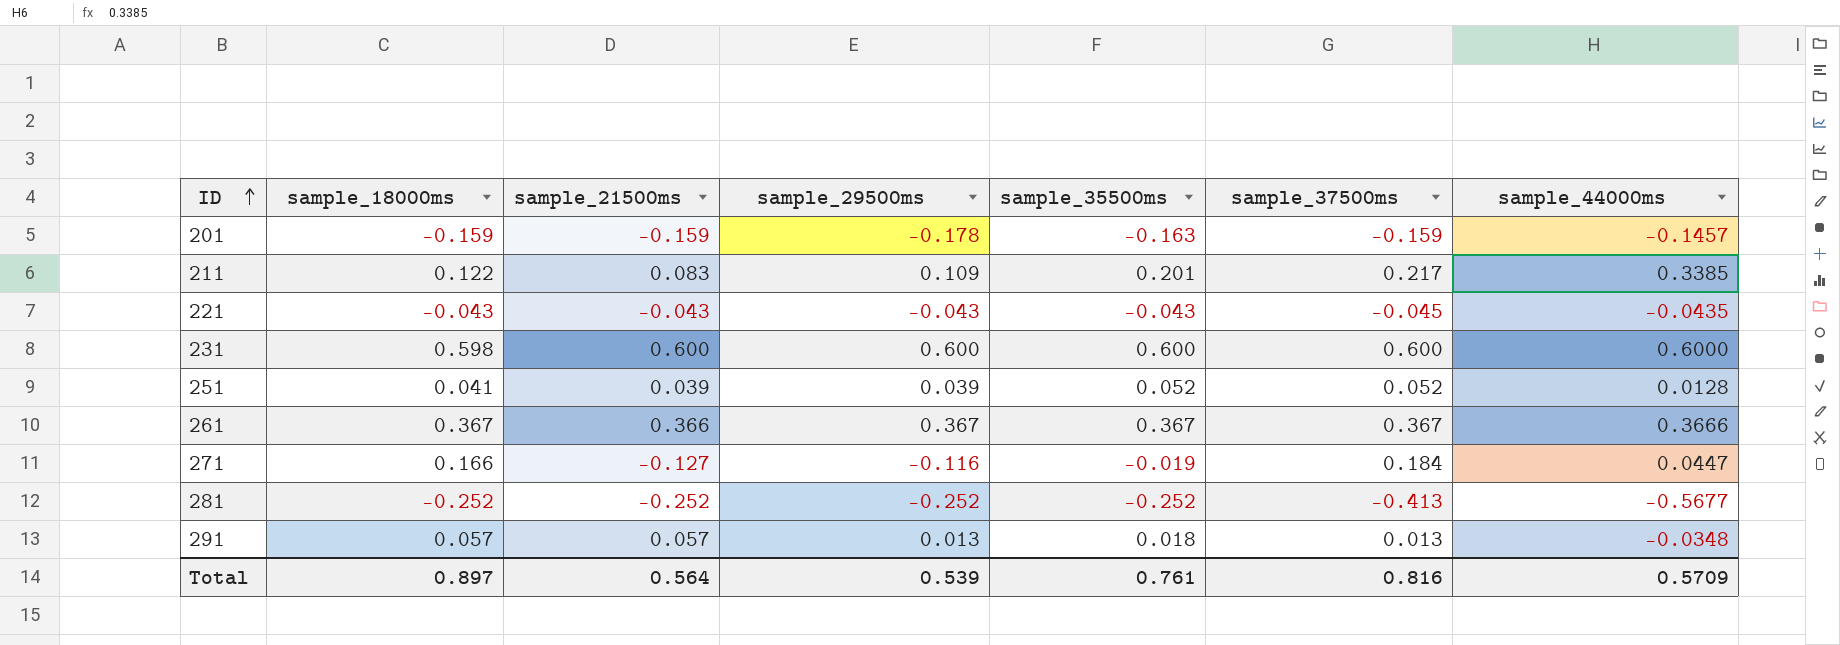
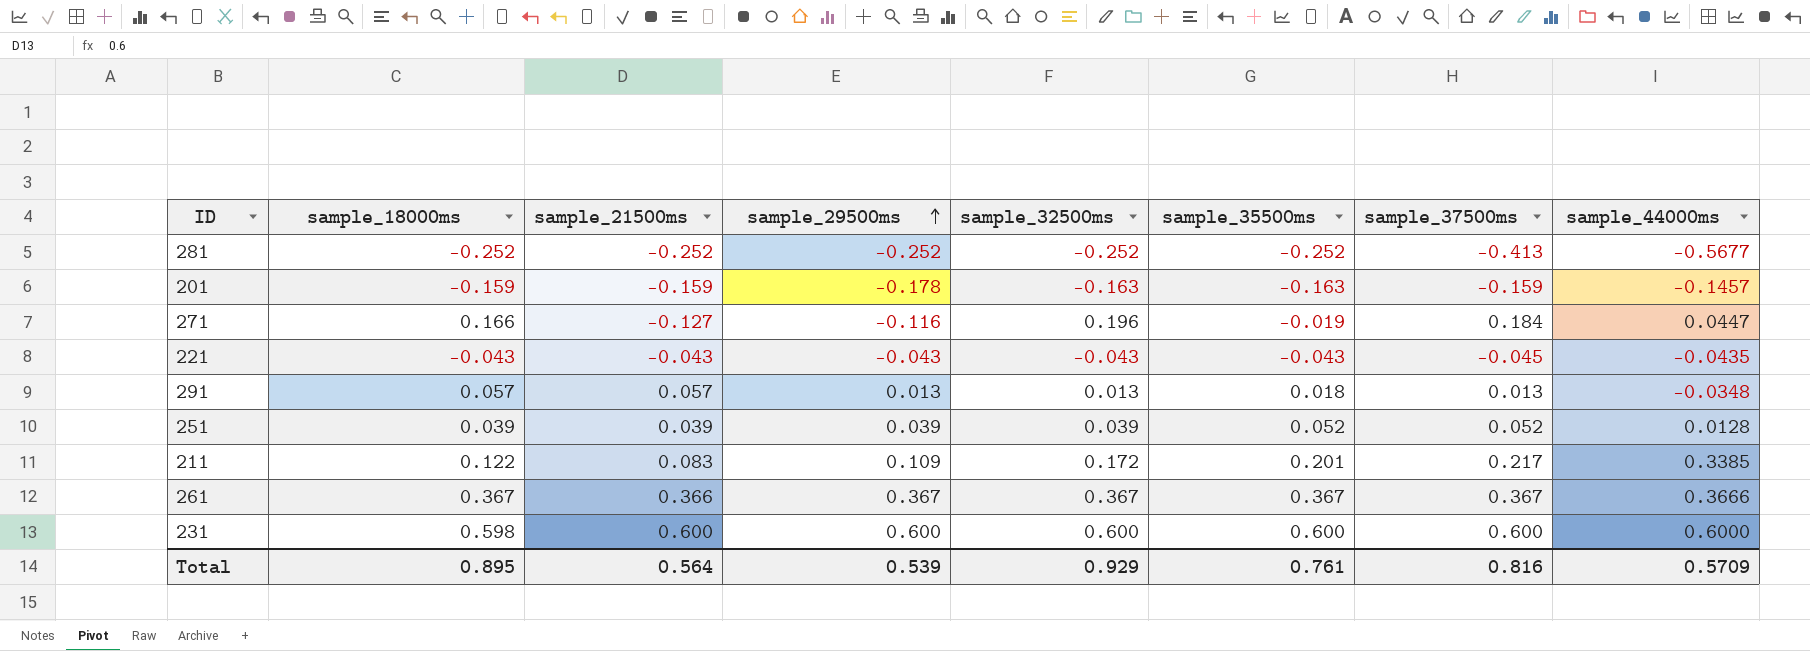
row order: ID ascending -> sample_29500ms ascending
column sample_32500ms | position: none -> 5
251 | sample_18000ms: 0.041 -> 0.039
Total | sample_18000ms: 0.897 -> 0.895

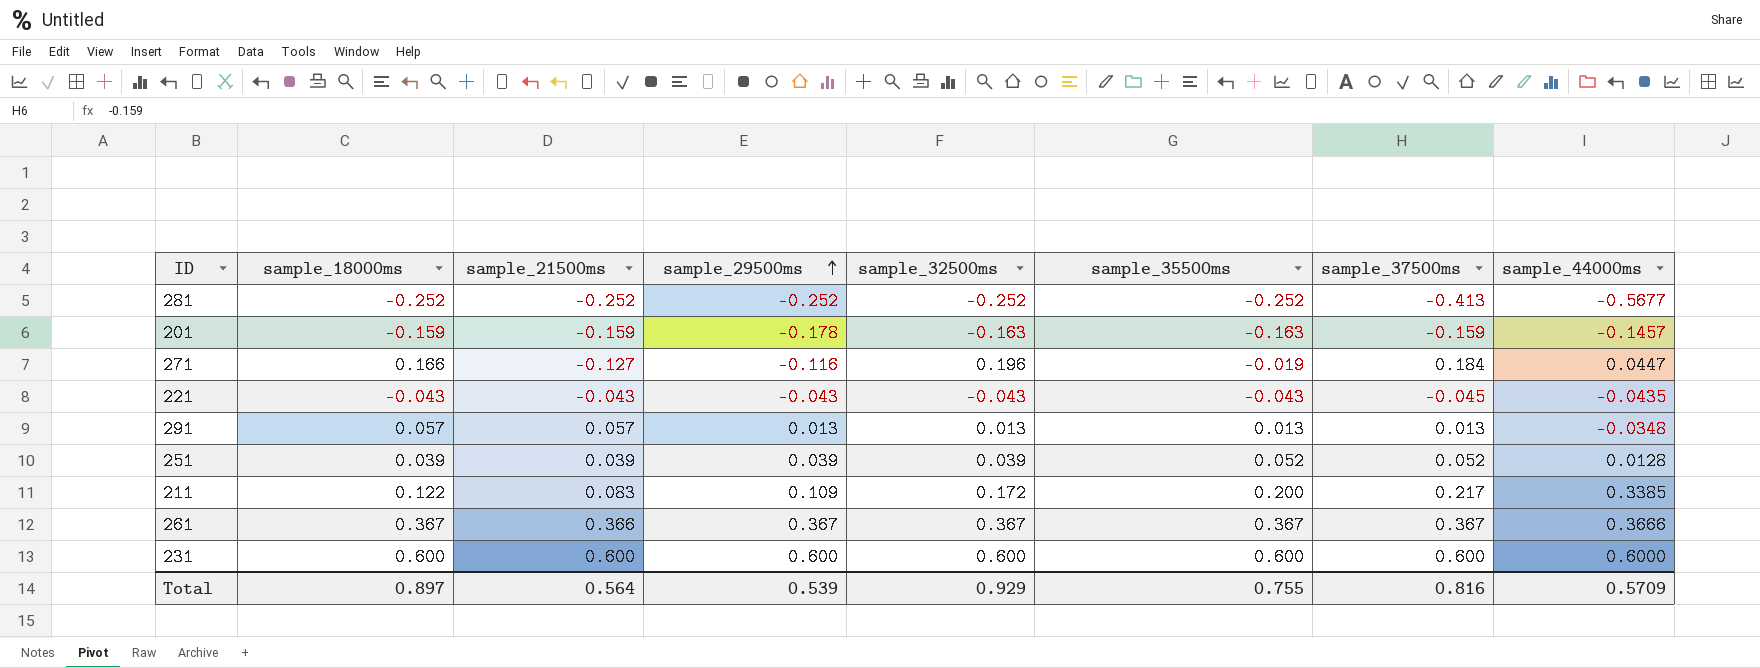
291 | sample_35500ms: 0.018 -> 0.013
211 | sample_35500ms: 0.201 -> 0.200
231 | sample_18000ms: 0.598 -> 0.600
Total | sample_18000ms: 0.895 -> 0.897
Total | sample_35500ms: 0.761 -> 0.755

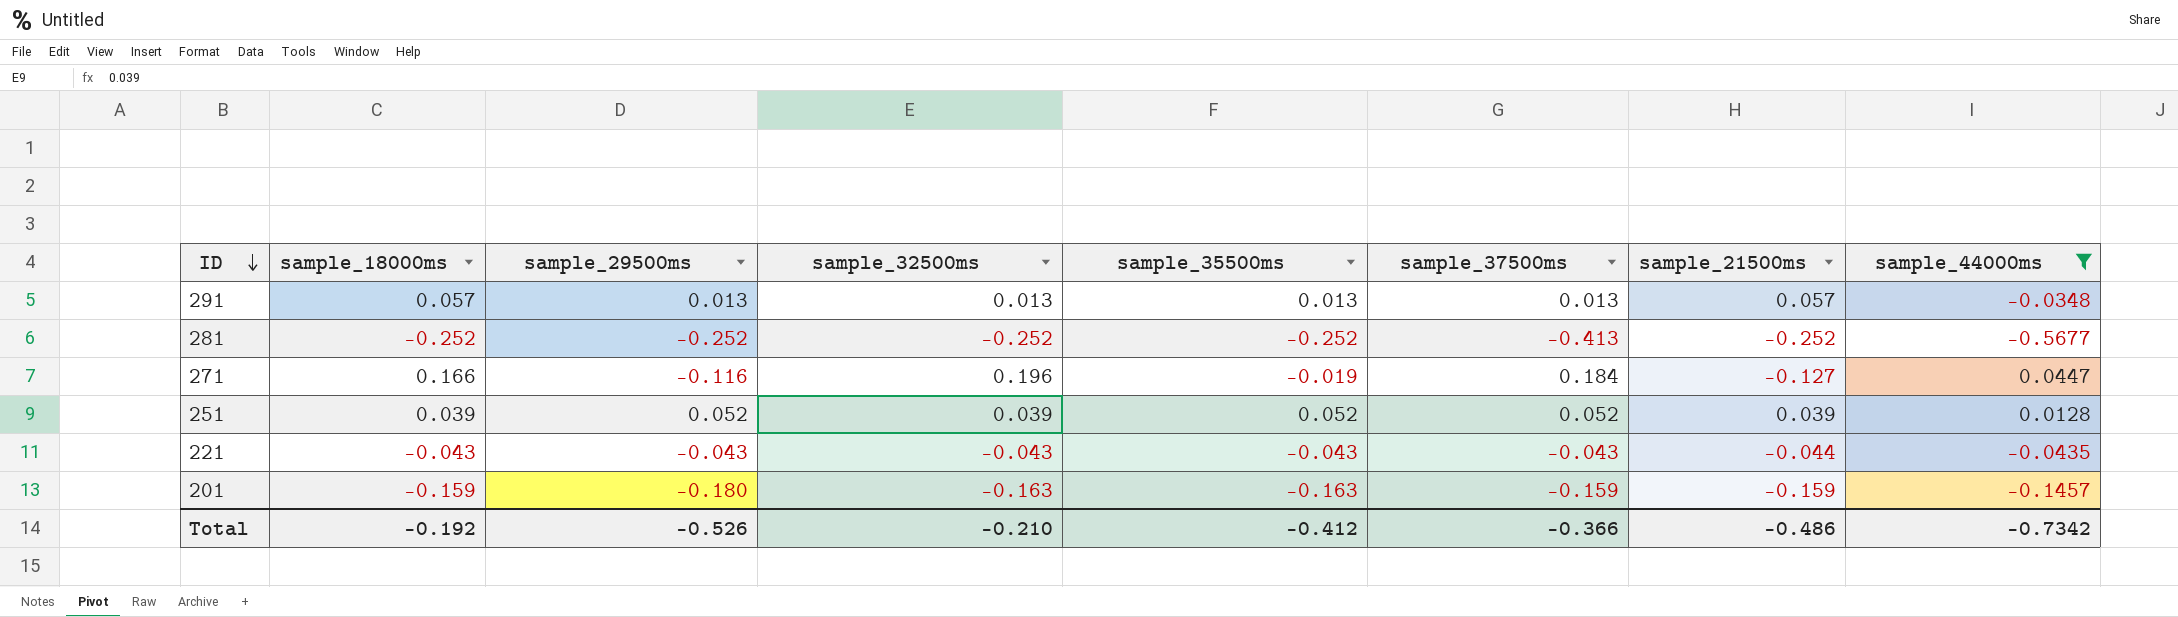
filter: none -> sample_44000ms <= 0.0447
row order: sample_29500ms ascending -> ID descending
column sample_21500ms | position: 3 -> 7
251 | sample_29500ms: 0.039 -> 0.052
221 | sample_37500ms: -0.045 -> -0.043
221 | sample_21500ms: -0.043 -> -0.044
201 | sample_29500ms: -0.178 -> -0.180
Total | sample_18000ms: 0.897 -> -0.192
Total | sample_29500ms: 0.539 -> -0.526
Total | sample_32500ms: 0.929 -> -0.210
Total | sample_35500ms: 0.755 -> -0.412
Total | sample_37500ms: 0.816 -> -0.366
Total | sample_21500ms: 0.564 -> -0.486
Total | sample_44000ms: 0.5709 -> -0.7342

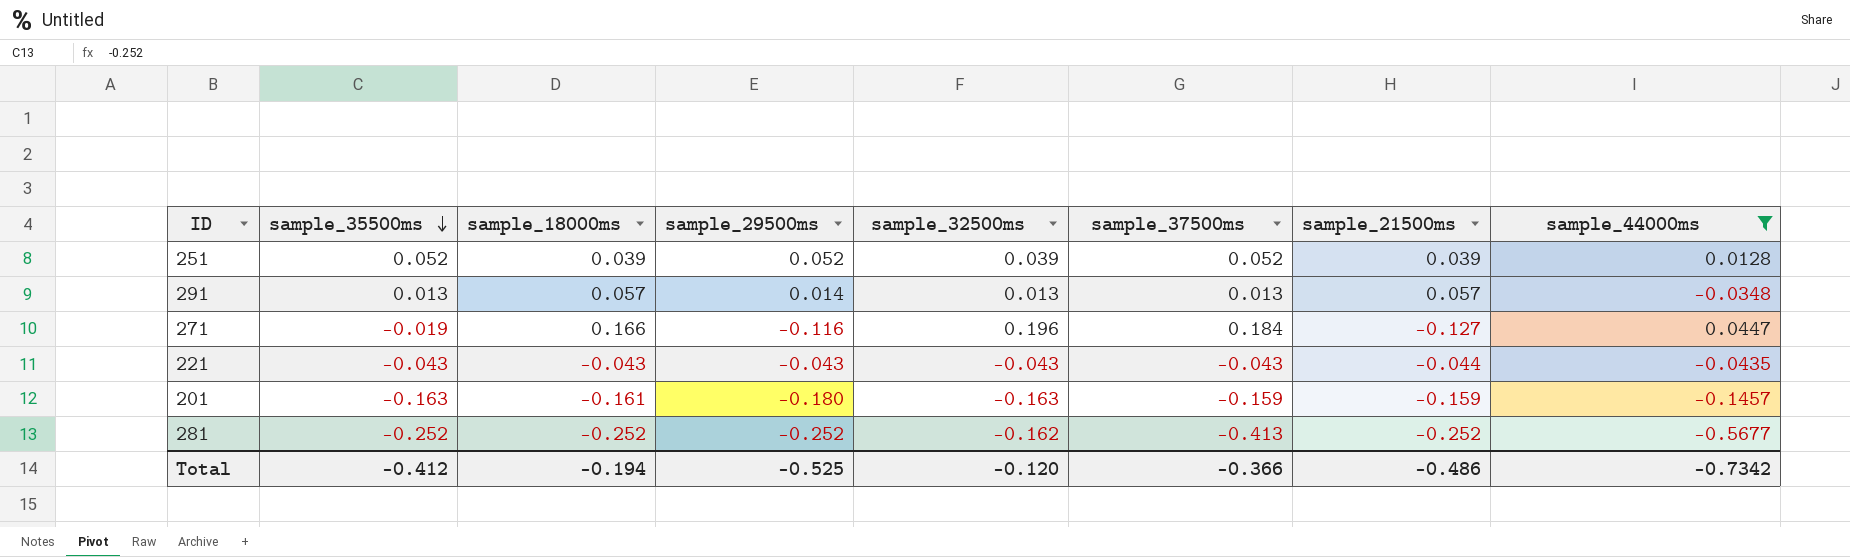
row order: ID descending -> sample_35500ms descending
column sample_35500ms | position: 5 -> 2
291 | sample_29500ms: 0.013 -> 0.014
201 | sample_18000ms: -0.159 -> -0.161
281 | sample_32500ms: -0.252 -> -0.162
Total | sample_18000ms: -0.192 -> -0.194
Total | sample_29500ms: -0.526 -> -0.525
Total | sample_32500ms: -0.210 -> -0.120

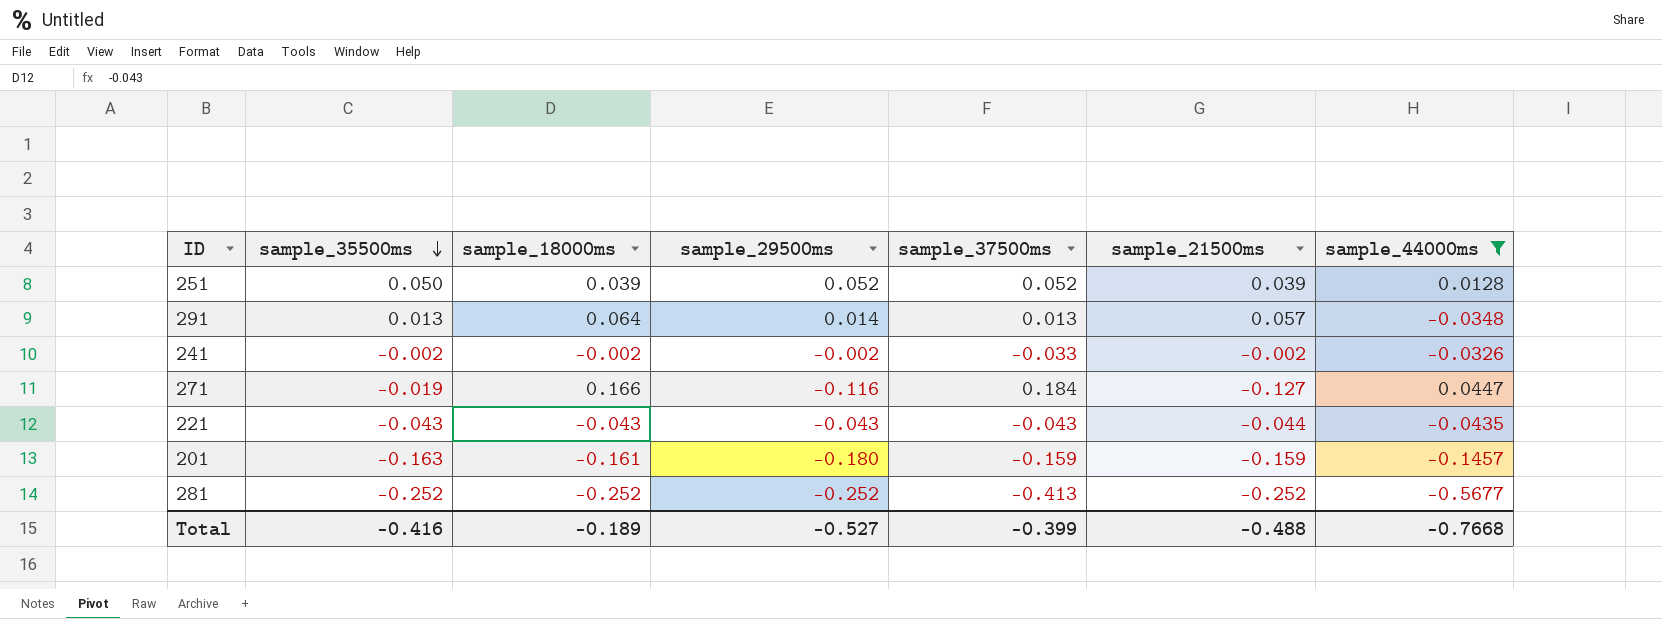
column sample_32500ms | position: 5 -> none
251 | sample_35500ms: 0.052 -> 0.050
291 | sample_18000ms: 0.057 -> 0.064
row 241: none -> -0.002 | -0.002 | -0.002 | -0.033 | -0.002 | -0.0326
Total | sample_35500ms: -0.412 -> -0.416
Total | sample_18000ms: -0.194 -> -0.189
Total | sample_29500ms: -0.525 -> -0.527
Total | sample_37500ms: -0.366 -> -0.399
Total | sample_21500ms: -0.486 -> -0.488
Total | sample_44000ms: -0.7342 -> -0.7668

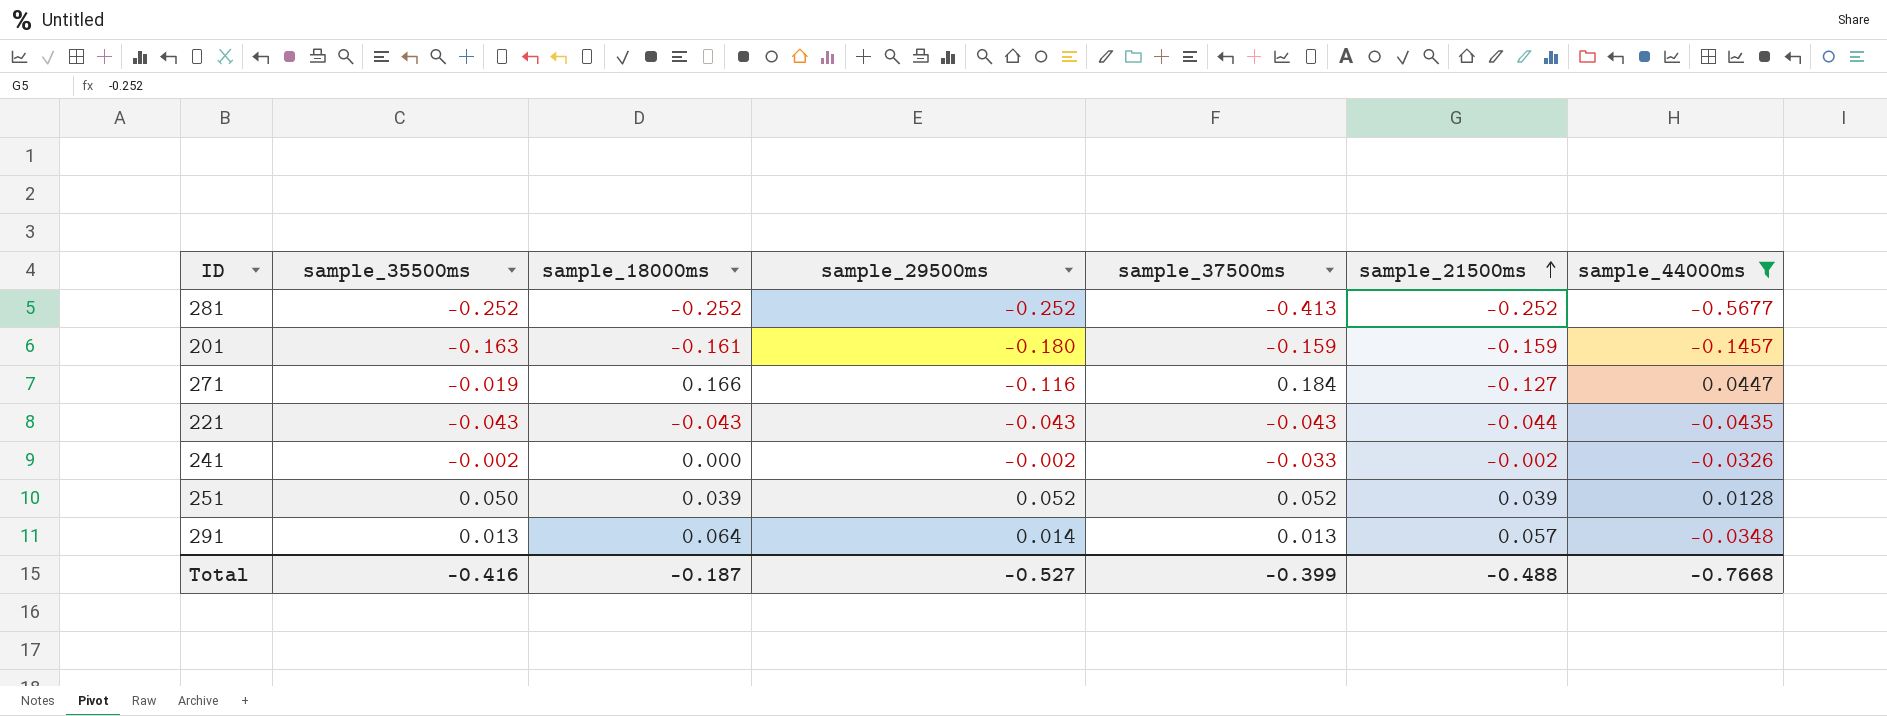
row order: sample_35500ms descending -> sample_21500ms ascending
241 | sample_18000ms: -0.002 -> 0.000
Total | sample_18000ms: -0.189 -> -0.187

